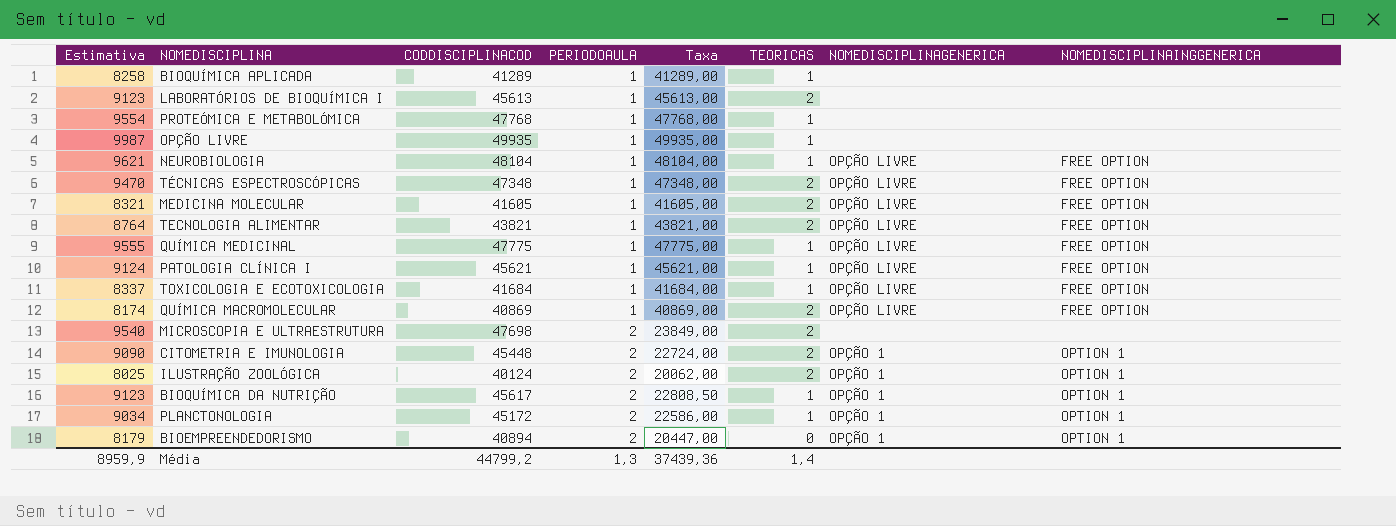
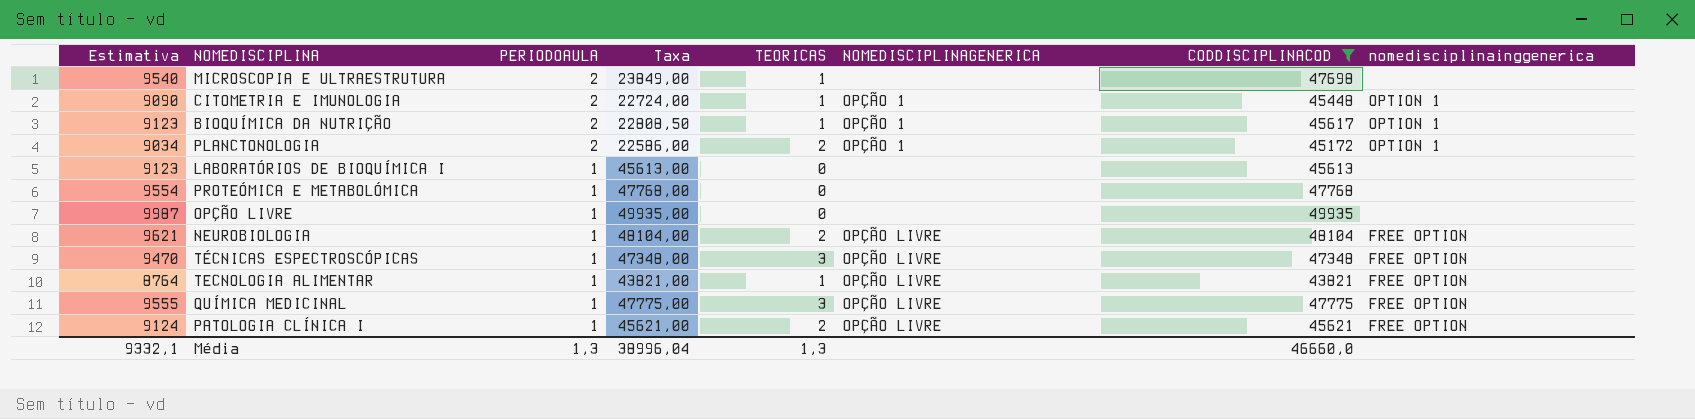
filter: none -> CODDISCIPLINACOD >= 43821
row order: PERIODOAULA ascending -> PERIODOAULA descending
column CODDISCIPLINACOD | position: 3 -> 7
column name: NOMEDISCIPLINAINGGENERICA -> nomedisciplinainggenerica
MICROSCOPIA E ULTRAESTRUTURA | TEORICAS: 2 -> 1
CITOMETRIA E IMUNOLOGIA | TEORICAS: 2 -> 1
PLANCTONOLOGIA | TEORICAS: 1 -> 2
LABORATÓRIOS DE BIOQUÍMICA I | TEORICAS: 2 -> 0
PROTEÓMICA E METABOLÓMICA | TEORICAS: 1 -> 0
OPÇÃO LIVRE | TEORICAS: 1 -> 0
NEUROBIOLOGIA | TEORICAS: 1 -> 2
TÉCNICAS ESPECTROSCÓPICAS | TEORICAS: 2 -> 3
TECNOLOGIA ALIMENTAR | TEORICAS: 2 -> 1
QUÍMICA MEDICINAL | TEORICAS: 1 -> 3
PATOLOGIA CLÍNICA I | TEORICAS: 1 -> 2
Média | Estimativa: 8959,9 -> 9332,1
Média | Taxa: 37439,36 -> 38996,04
Média | TEORICAS: 1,4 -> 1,3
Média | CODDISCIPLINACOD: 44799,2 -> 46660,0

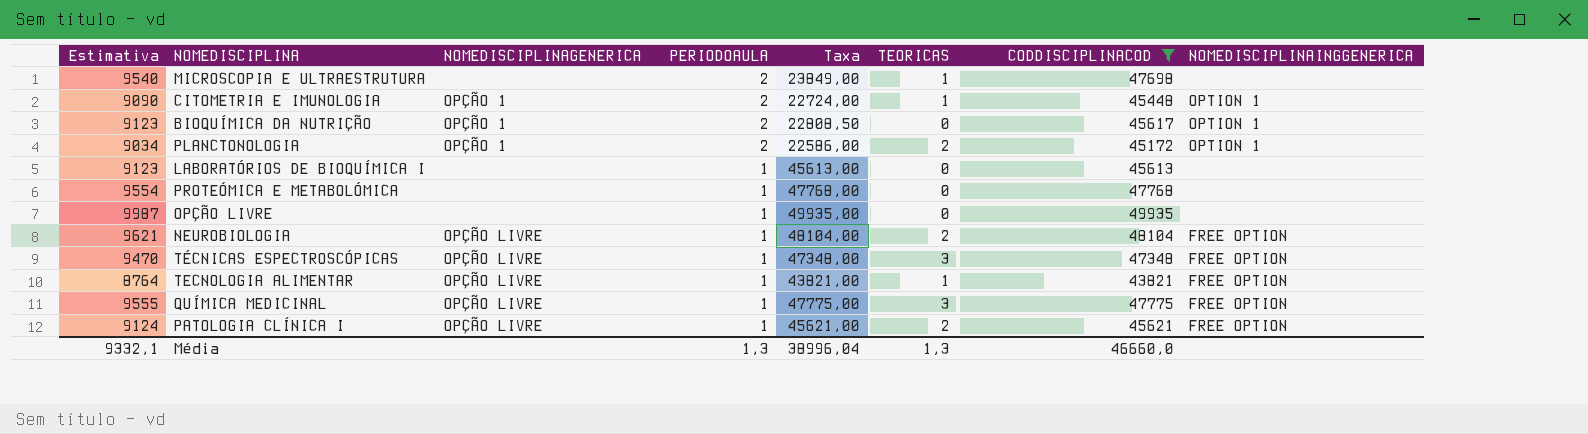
column NOMEDISCIPLINAGENERICA | position: 6 -> 3
column name: nomedisciplinainggenerica -> NOMEDISCIPLINAINGGENERICA
BIOQUÍMICA DA NUTRIÇÃO | TEORICAS: 1 -> 0

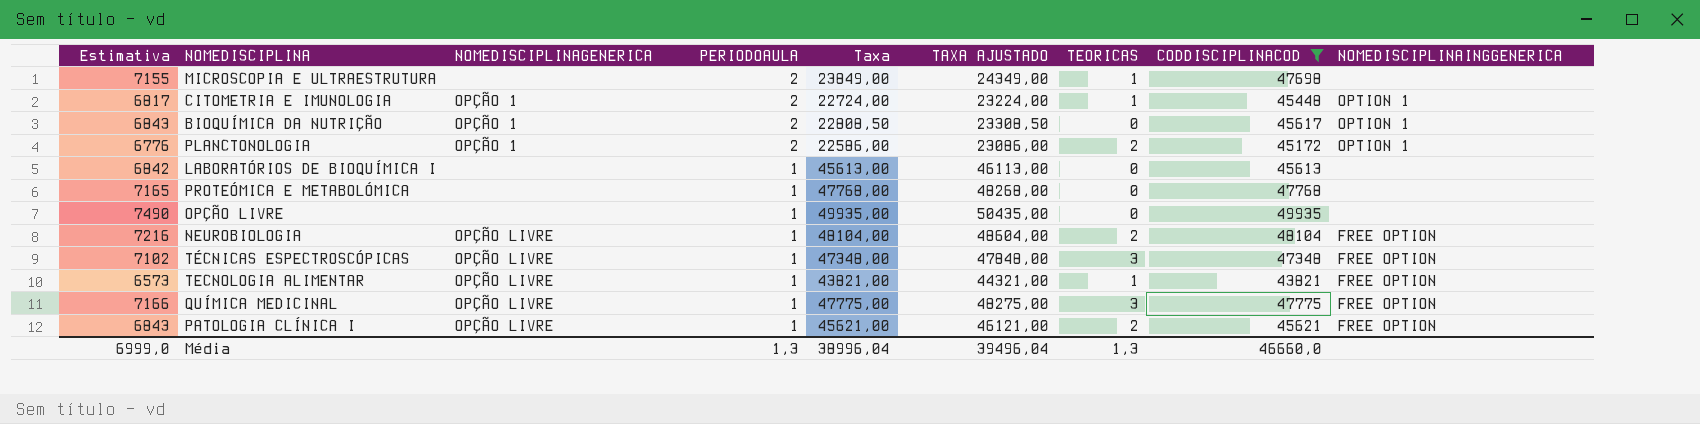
column Estimativa | formula: [CODDISCIPLINACOD] * 0,2 -> [CODDISCIPLINACOD] * 0,15
column TAXA AJUSTADO | formula: none -> [Taxa] + 500
Média | Estimativa: 9332,1 -> 6999,0

